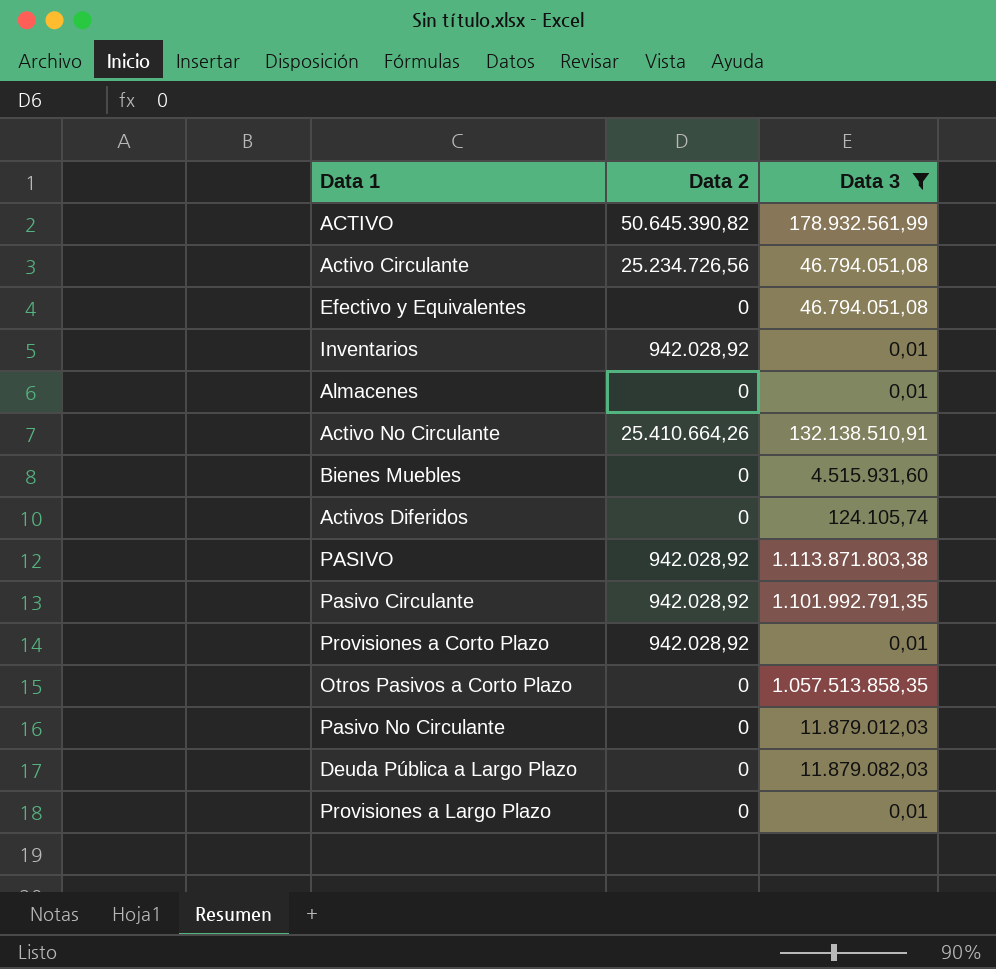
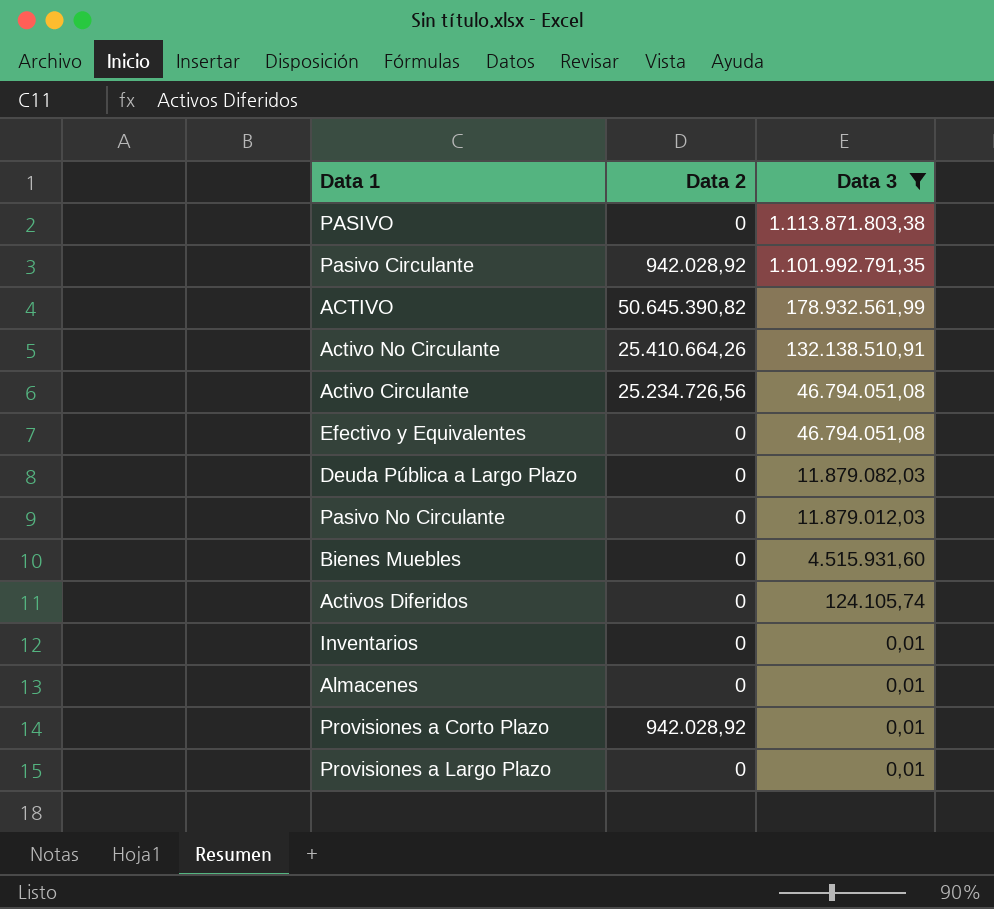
row order: none -> Data 3 descending
row Otros Pasivos a Corto Plazo: 0 | 1.057.513.858,35 -> none
PASIVO | Data 2: 942.028,92 -> 0
Inventarios | Data 2: 942.028,92 -> 0

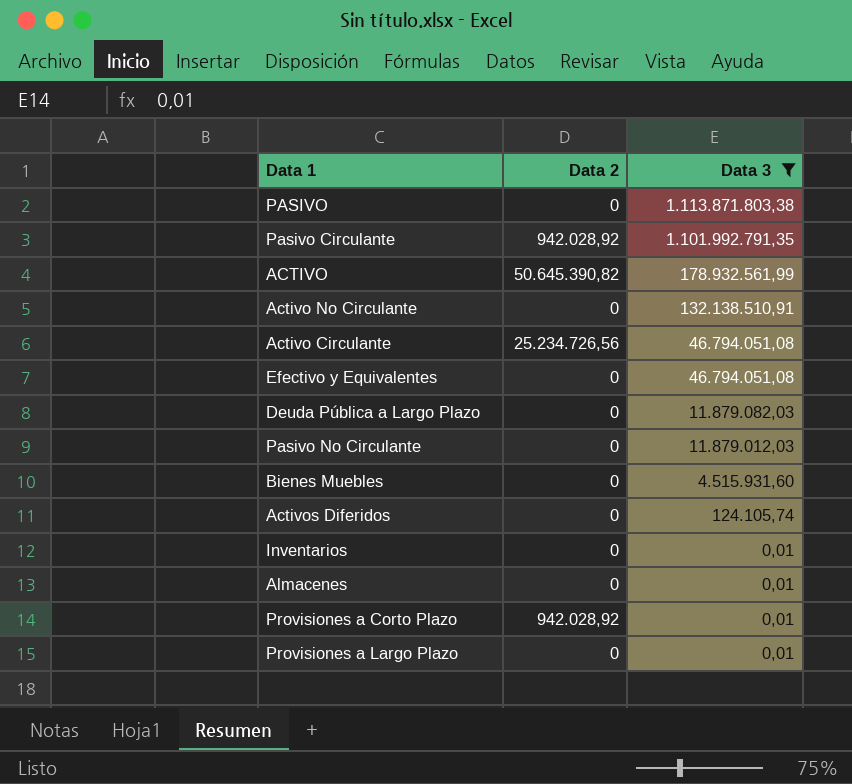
Activo No Circulante | Data 2: 25.410.664,26 -> 0

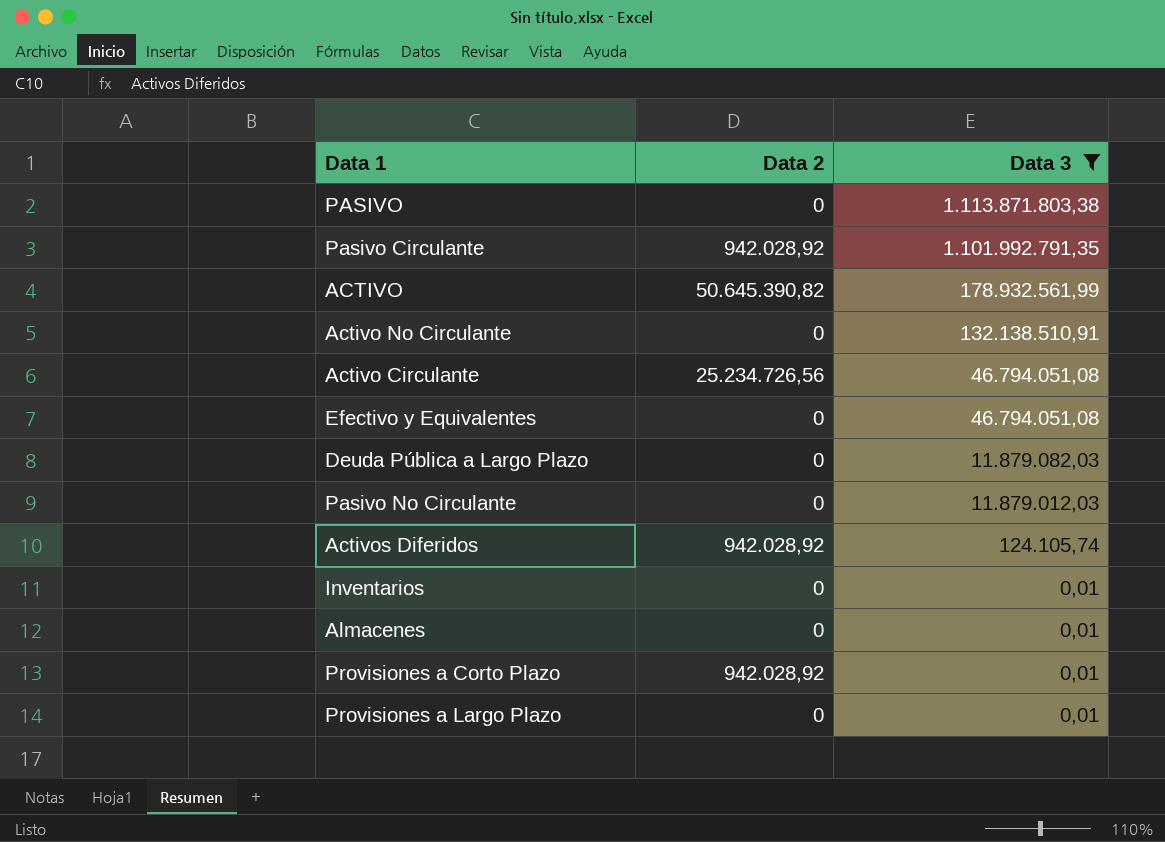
row Bienes Muebles: 0 | 4.515.931,60 -> none
Activos Diferidos | Data 2: 0 -> 942.028,92

